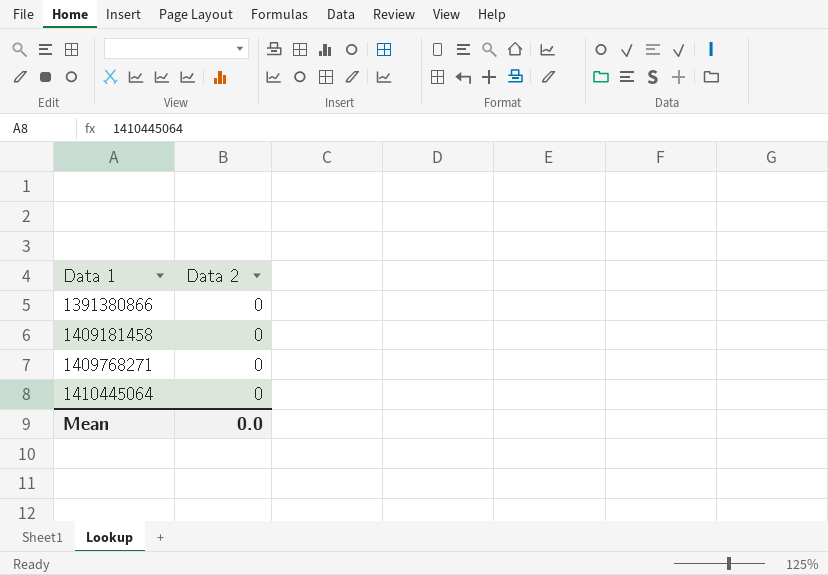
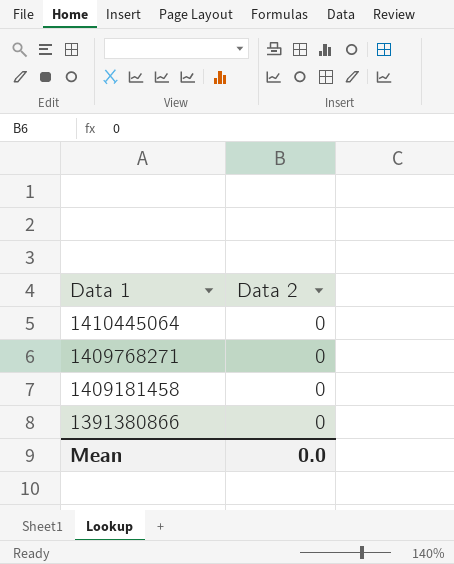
row order: Data 1 ascending -> Data 1 descending

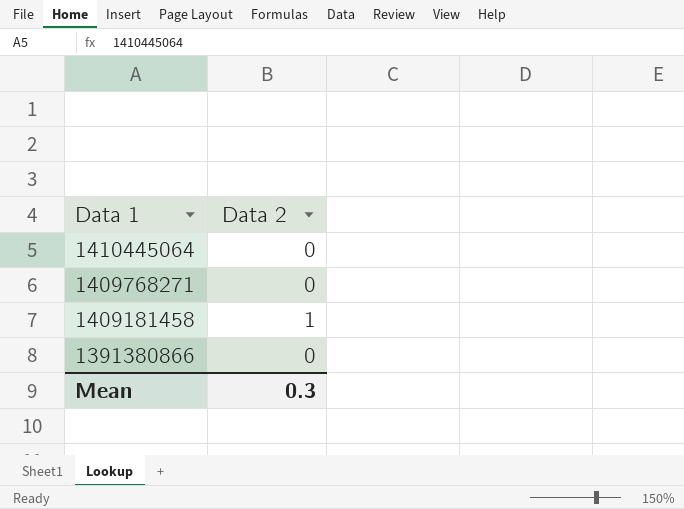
1409181458 | Data 2: 0 -> 1
Mean | Data 2: 0.0 -> 0.3

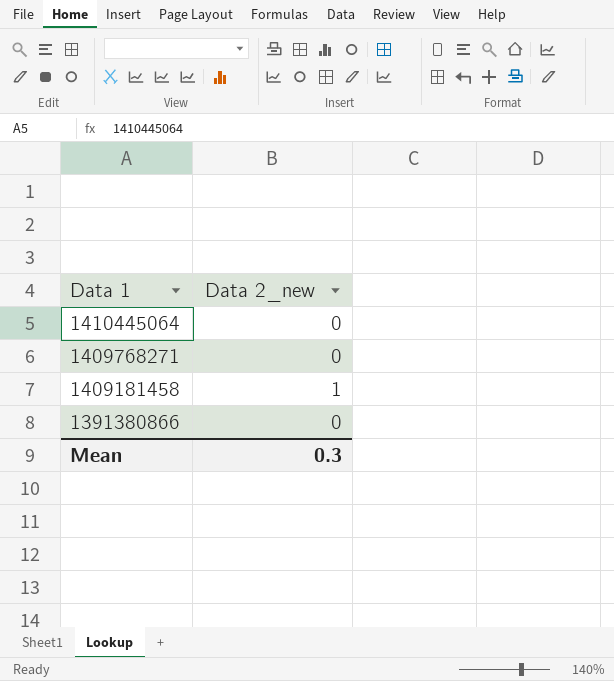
column name: Data 2 -> Data 2_new

